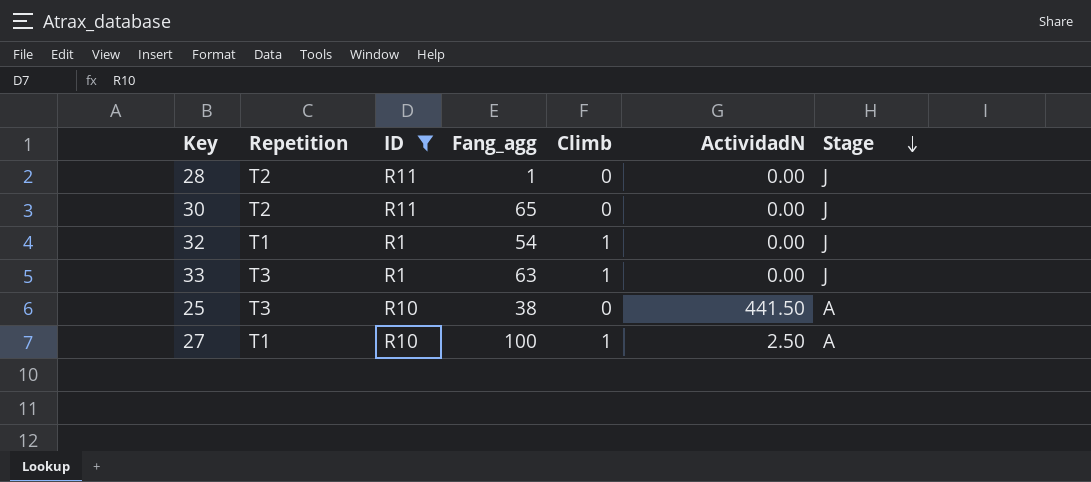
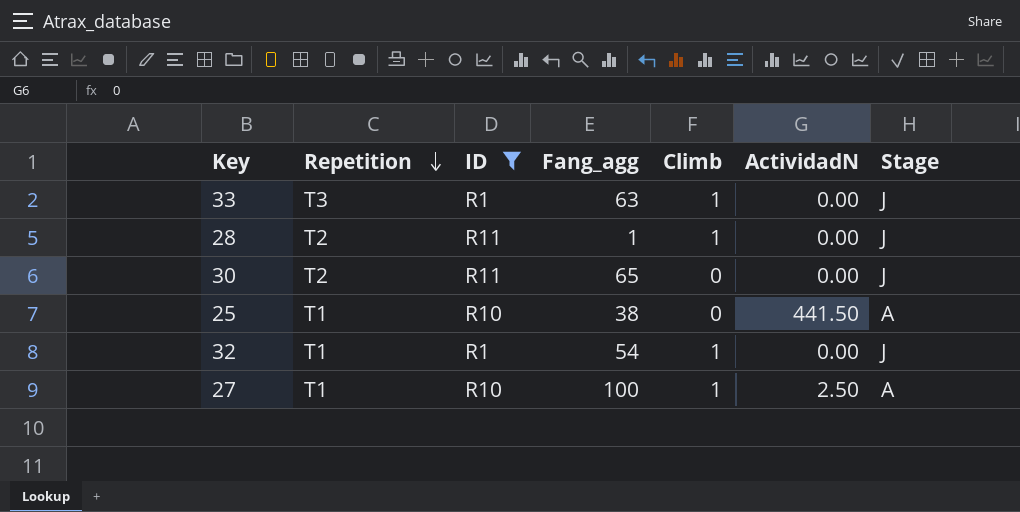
row order: Stage descending -> Repetition descending
28 | Climb: 0 -> 1
25 | Repetition: T3 -> T1

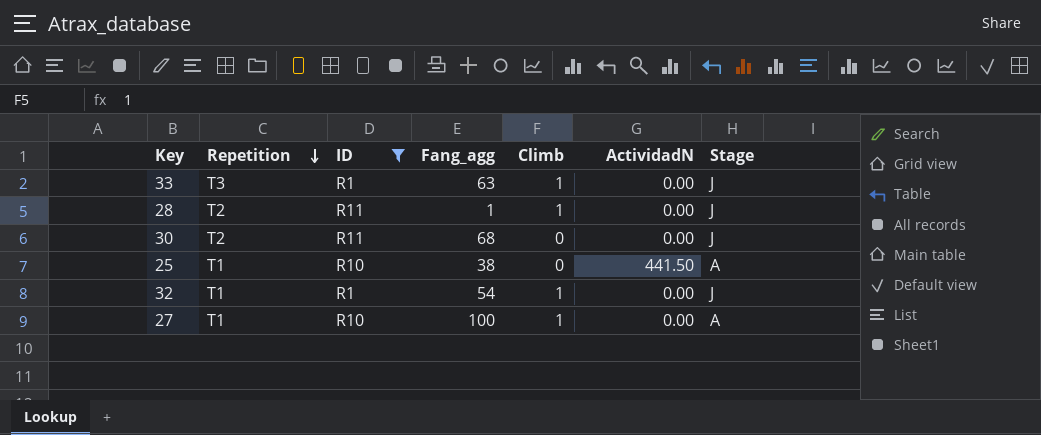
30 | Fang_agg: 65 -> 68
27 | ActividadN: 2.50 -> 0.00

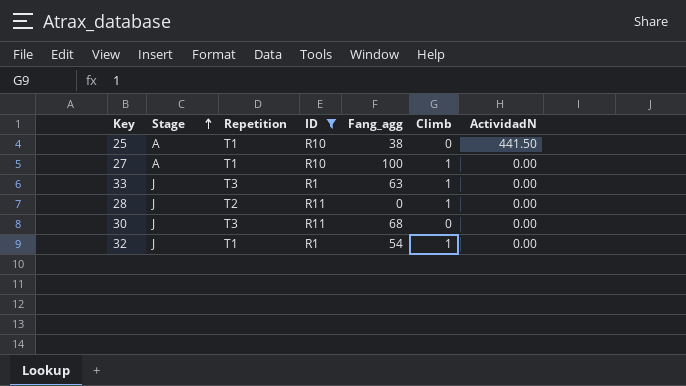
row order: Repetition descending -> Stage ascending
column Stage | position: 7 -> 2
28 | Fang_agg: 1 -> 0
30 | Repetition: T2 -> T3

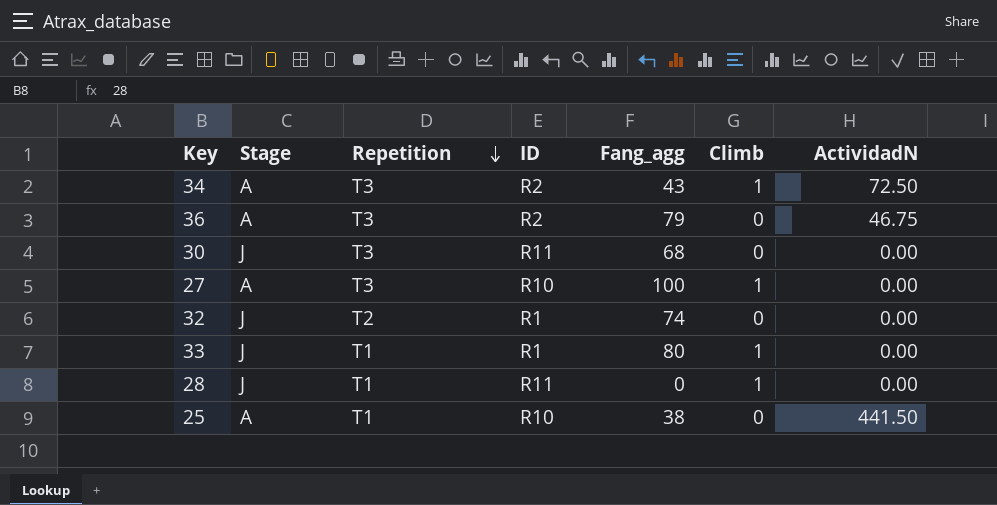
filter: ID != R2 -> none
row order: Stage ascending -> Repetition descending
27 | Repetition: T1 -> T3
32 | Repetition: T1 -> T2
32 | Fang_agg: 54 -> 74
32 | Climb: 1 -> 0
33 | Repetition: T3 -> T1
33 | Fang_agg: 63 -> 80
28 | Repetition: T2 -> T1

